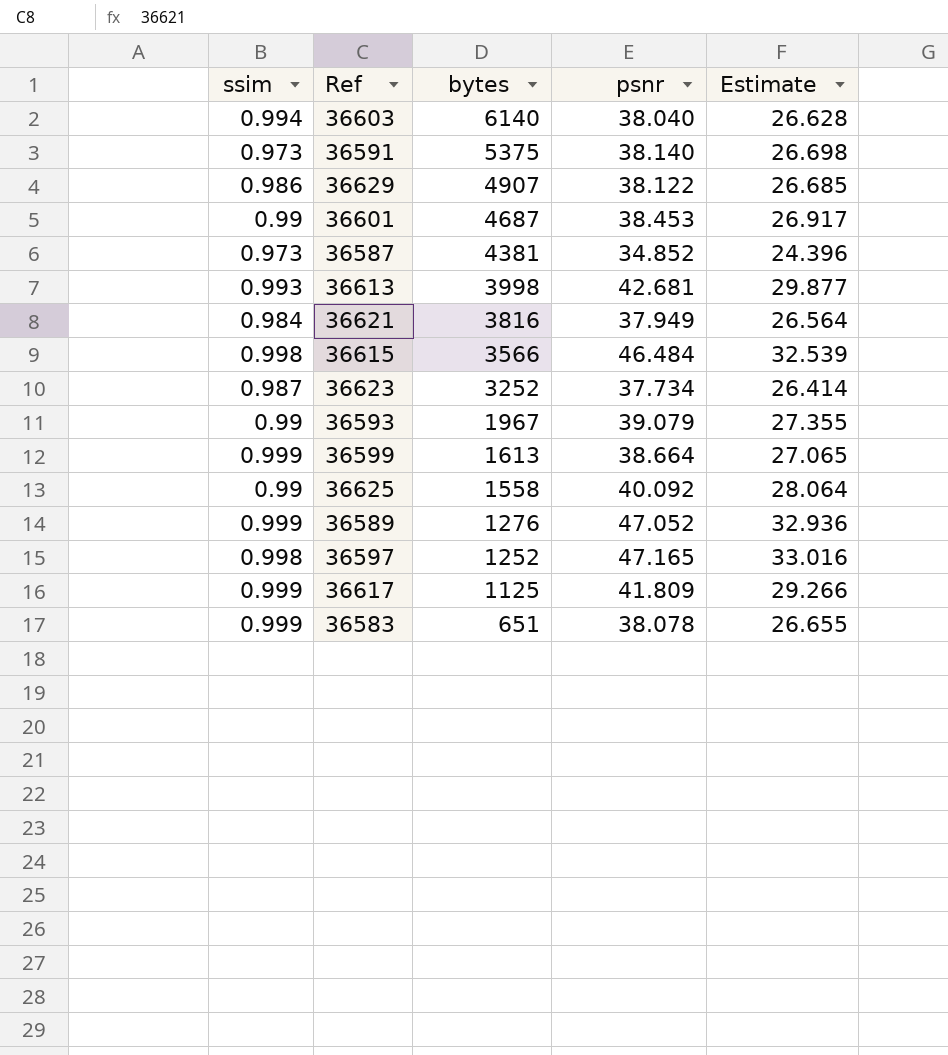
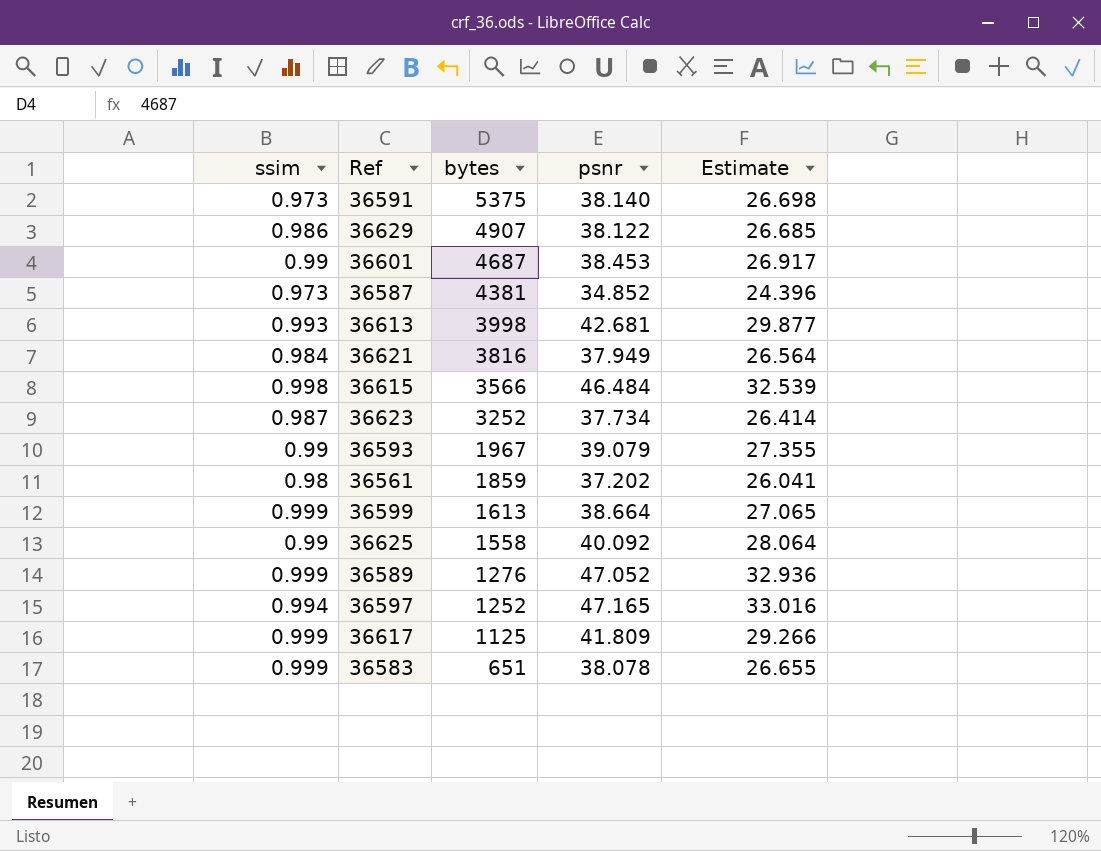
row 36603: 0.994 | 6140 | 38.040 | 26.628 -> none
row 36561: none -> 0.98 | 1859 | 37.202 | 26.041
36597 | ssim: 0.998 -> 0.994

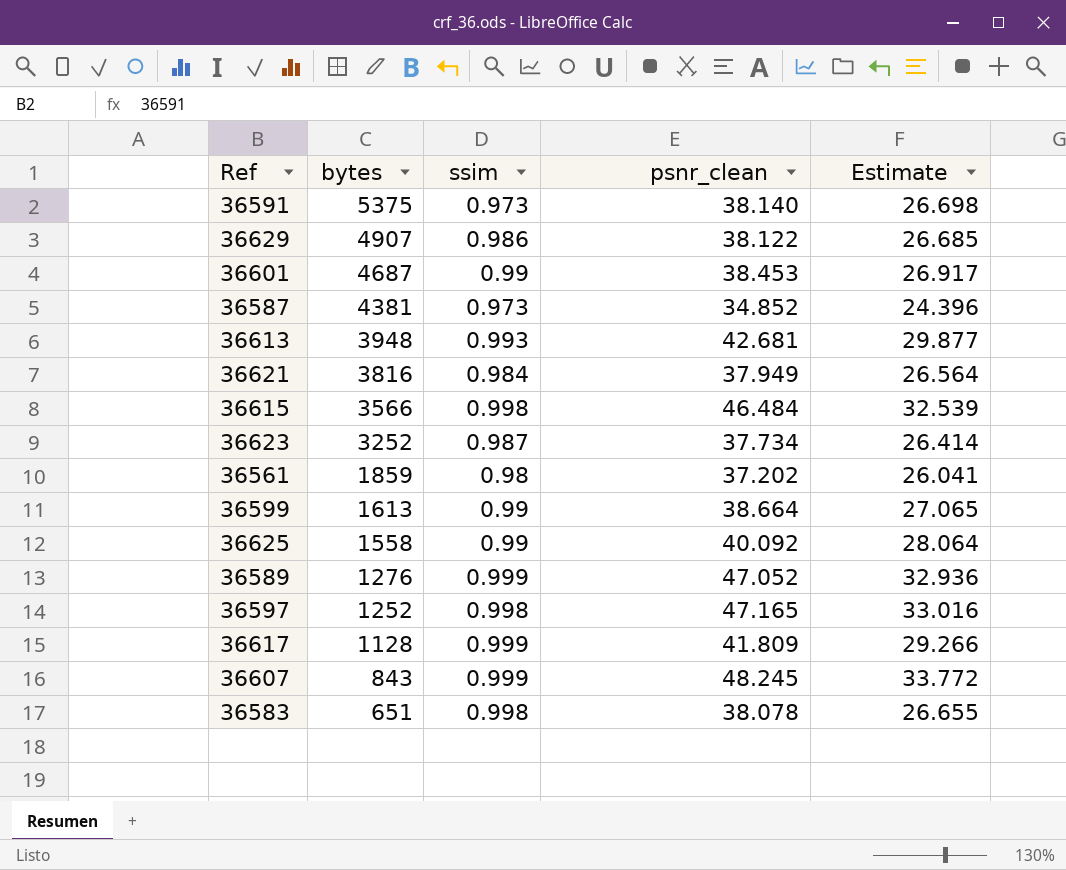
column ssim | position: 1 -> 3
column name: psnr -> psnr_clean
row 36593: 0.99 | 1967 | 39.079 | 27.355 -> none
36613 | bytes: 3998 -> 3948
36599 | ssim: 0.999 -> 0.99
36597 | ssim: 0.994 -> 0.998
36617 | bytes: 1125 -> 1128
row 36607: none -> 843 | 0.999 | 48.245 | 33.772
36583 | ssim: 0.999 -> 0.998

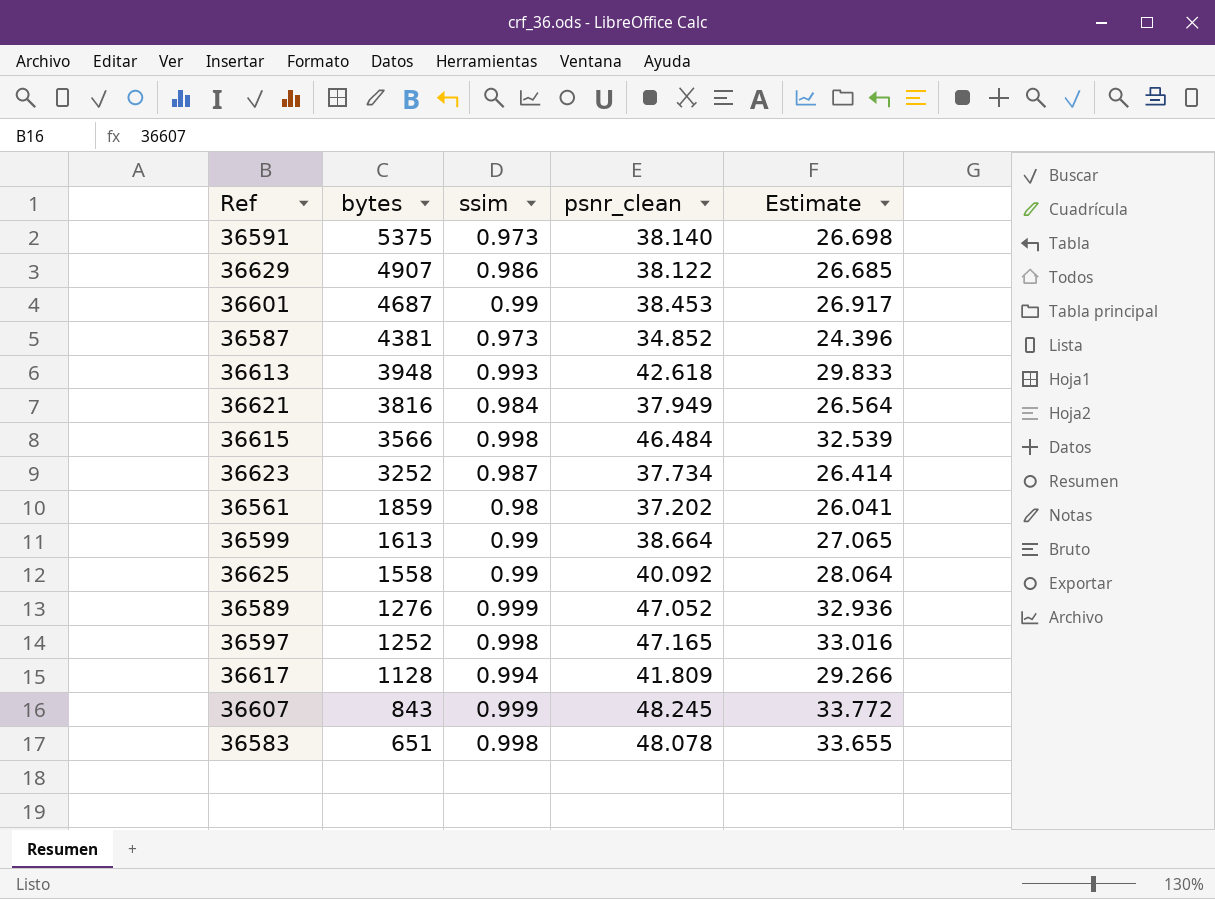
36613 | psnr_clean: 42.681 -> 42.618
36613 | Estimate: 29.877 -> 29.833
36617 | ssim: 0.999 -> 0.994
36583 | psnr_clean: 38.078 -> 48.078
36583 | Estimate: 26.655 -> 33.655

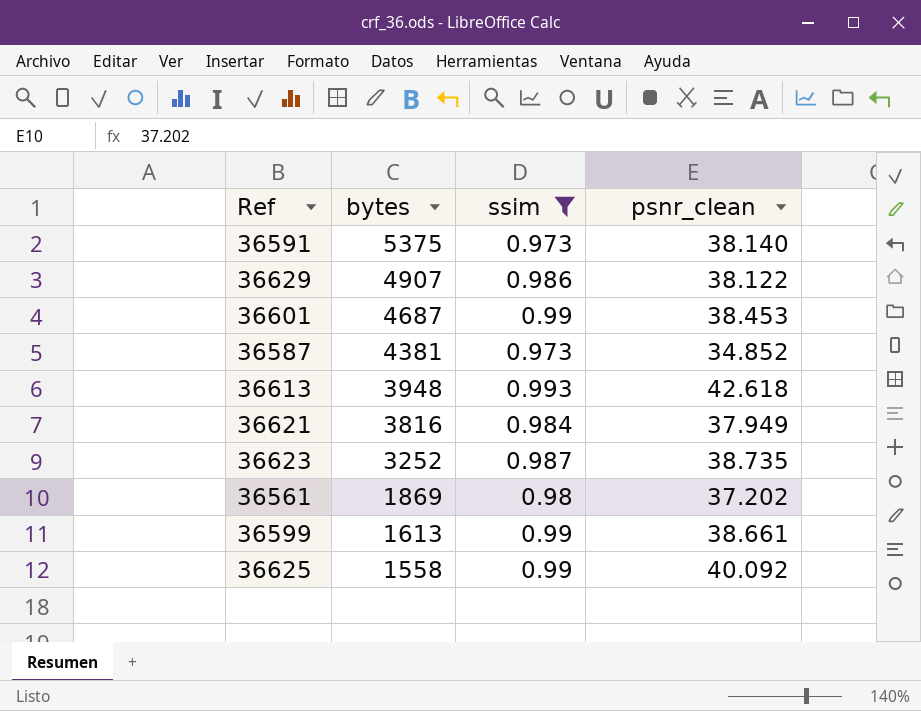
filter: none -> ssim <= 0.993
column Estimate | formula: [psnr_clean] * 0.7 -> none
36623 | psnr_clean: 37.734 -> 38.735
36561 | bytes: 1859 -> 1869
36599 | psnr_clean: 38.664 -> 38.661

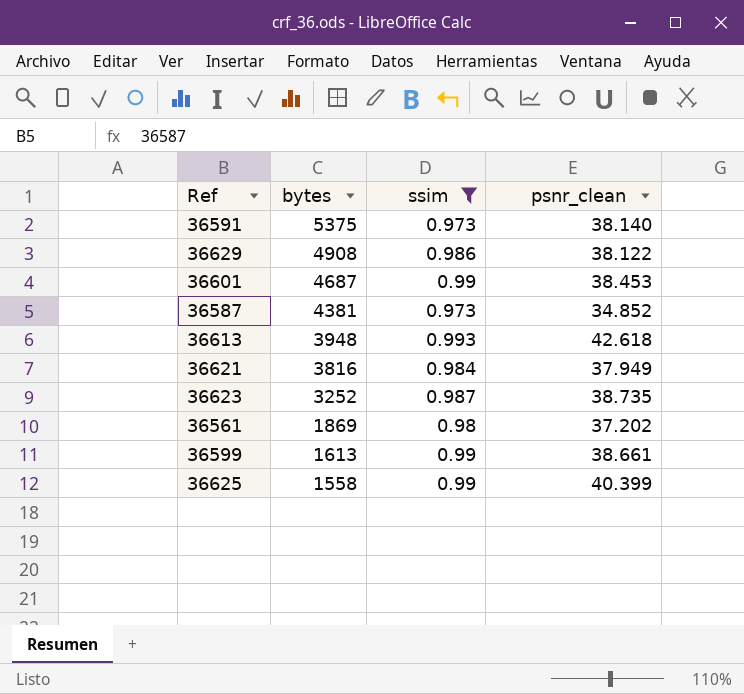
36629 | bytes: 4907 -> 4908
36625 | psnr_clean: 40.092 -> 40.399

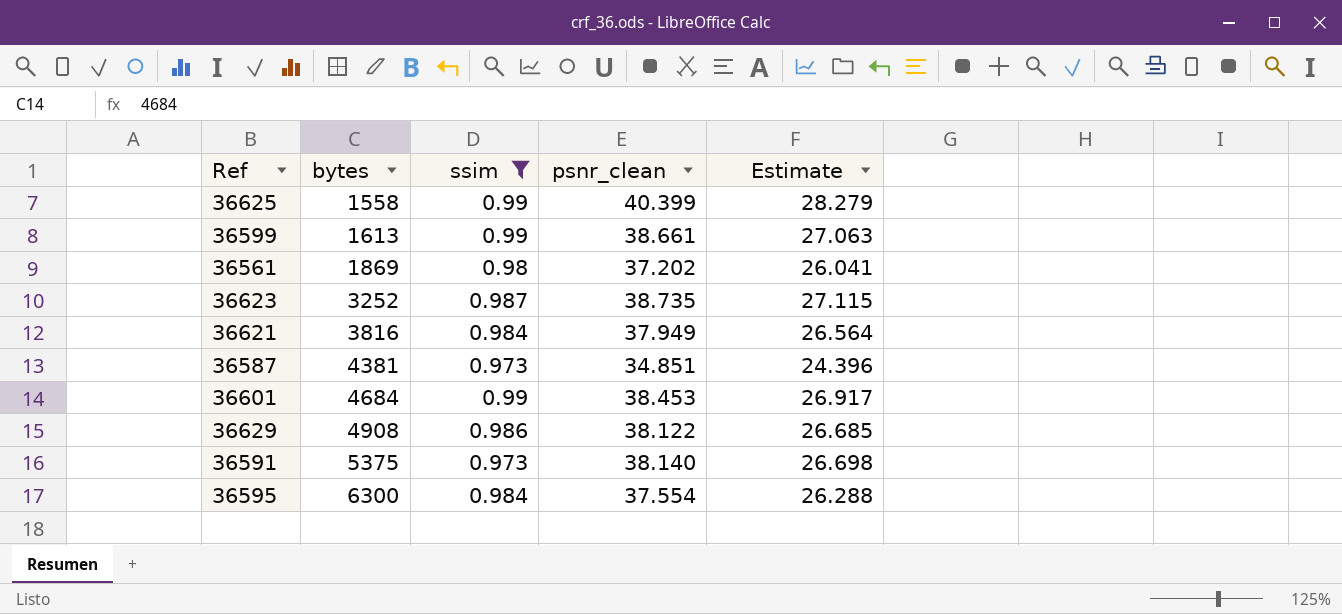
row order: bytes descending -> bytes ascending
column Estimate | formula: none -> [psnr_clean] * 0.7
row 36613: 3948 | 0.993 | 42.618 -> none
36587 | psnr_clean: 34.852 -> 34.851
36601 | bytes: 4687 -> 4684
row 36595: none -> 6300 | 0.984 | 37.554 | 26.288

